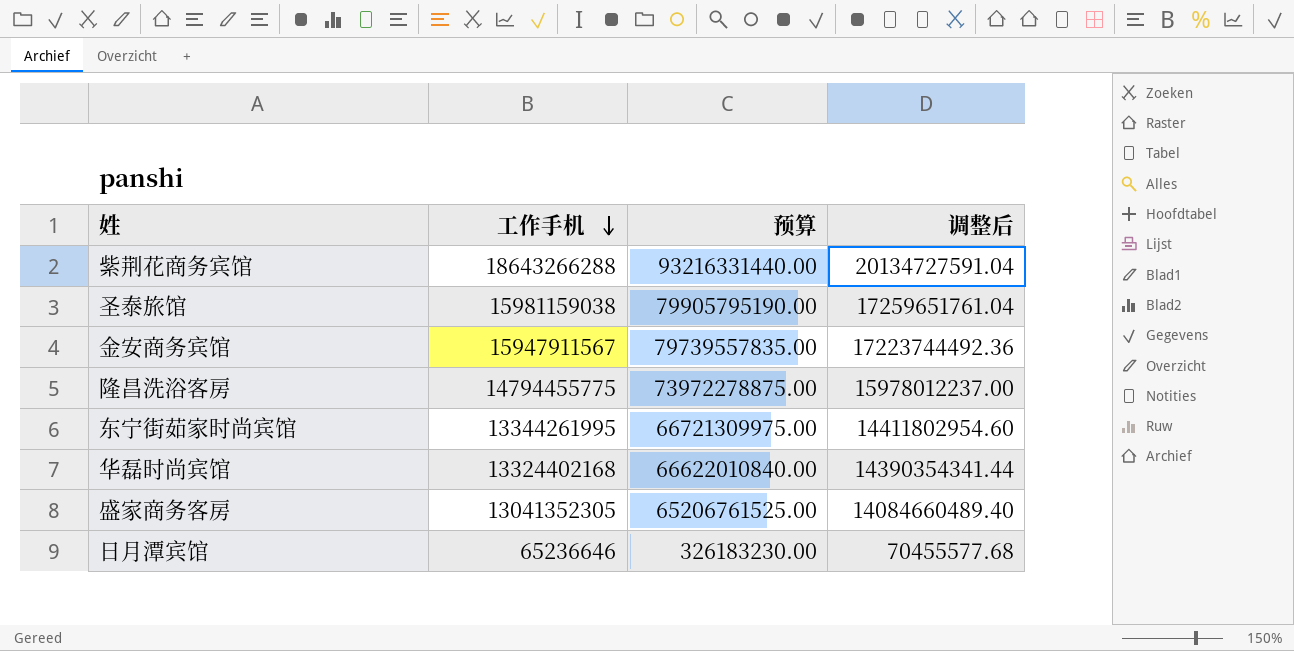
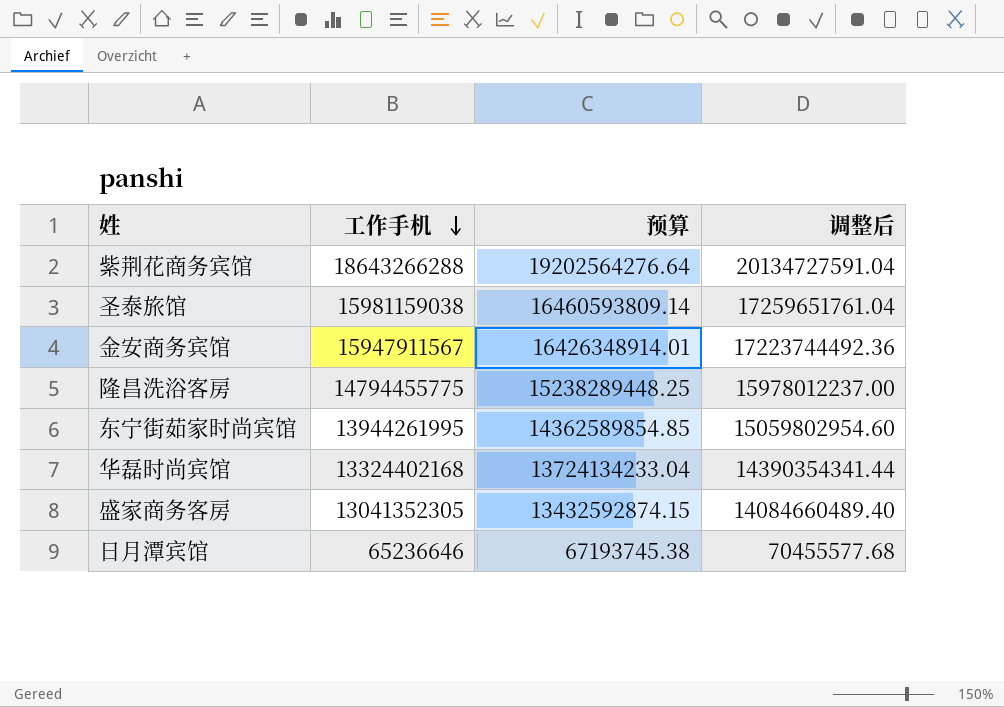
column 预算 | formula: [工作手机] * 5 -> [工作手机] * 1.03
东宁街茹家时尚宾馆 | 工作手机: 13344261995 -> 13944261995
东宁街茹家时尚宾馆 | 调整后: 14411802954.60 -> 15059802954.60

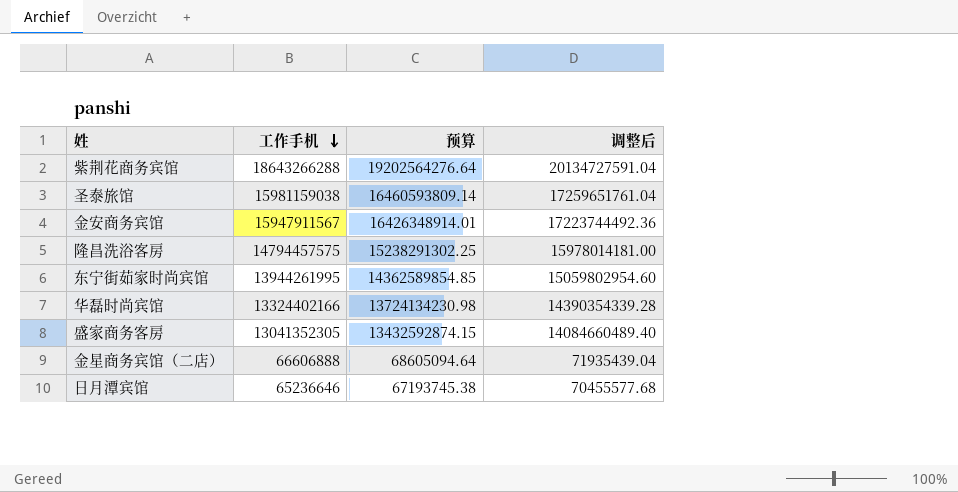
隆昌洗浴客房 | 工作手机: 14794455775 -> 14794457575
隆昌洗浴客房 | 预算: 15238289448.25 -> 15238291302.25
隆昌洗浴客房 | 调整后: 15978012237.00 -> 15978014181.00
华磊时尚宾馆 | 工作手机: 13324402168 -> 13324402166
华磊时尚宾馆 | 预算: 13724134233.04 -> 13724134230.98
华磊时尚宾馆 | 调整后: 14390354341.44 -> 14390354339.28
row 金星商务宾馆（二店）: none -> 66606888 | 68605094.64 | 71935439.04

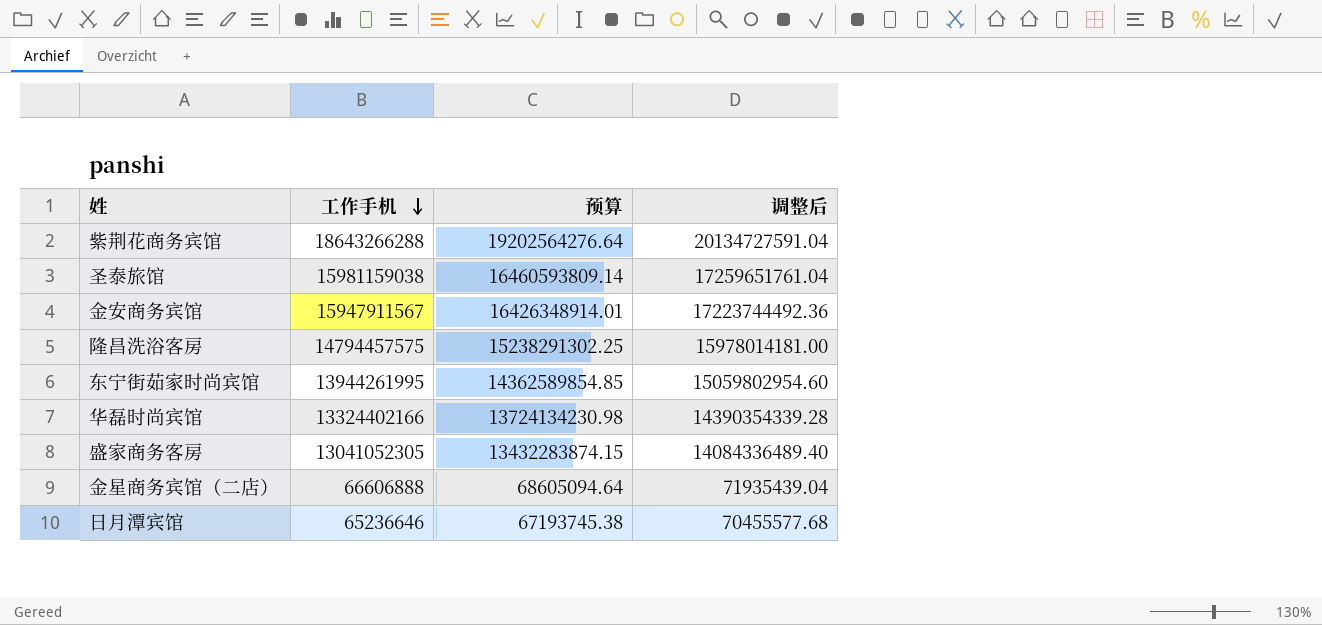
盛家商务客房 | 工作手机: 13041352305 -> 13041052305
盛家商务客房 | 预算: 13432592874.15 -> 13432283874.15
盛家商务客房 | 调整后: 14084660489.40 -> 14084336489.40

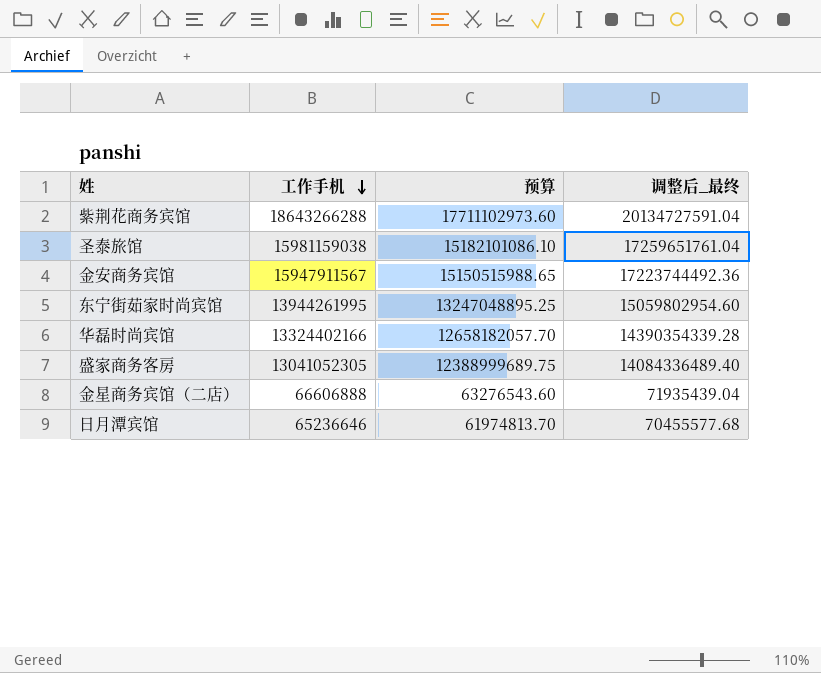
column 预算 | formula: [工作手机] * 1.03 -> [工作手机] * 0.95
column name: 调整后 -> 调整后_最终
row 隆昌洗浴客房: 14794457575 | 15238291302.25 | 15978014181.00 -> none

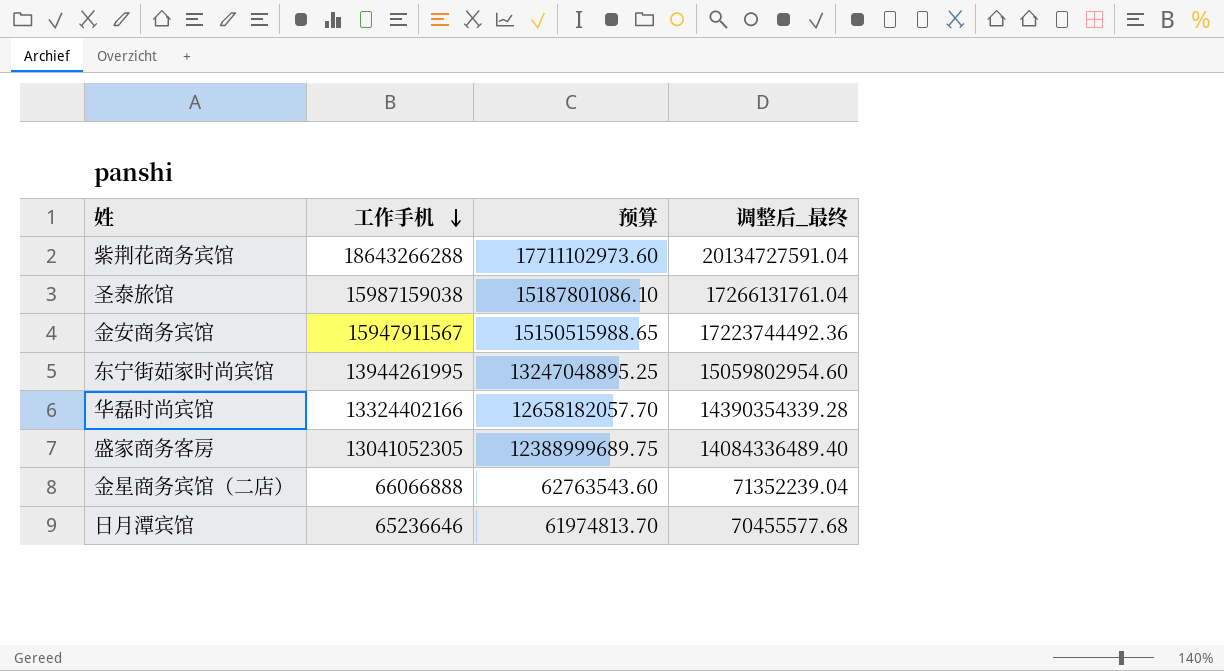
圣泰旅馆 | 工作手机: 15981159038 -> 15987159038
圣泰旅馆 | 预算: 15182101086.10 -> 15187801086.10
圣泰旅馆 | 调整后_最终: 17259651761.04 -> 17266131761.04
金星商务宾馆（二店） | 工作手机: 66606888 -> 66066888
金星商务宾馆（二店） | 预算: 63276543.60 -> 62763543.60
金星商务宾馆（二店） | 调整后_最终: 71935439.04 -> 71352239.04

